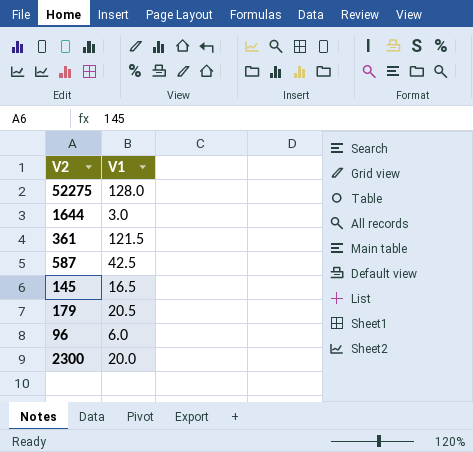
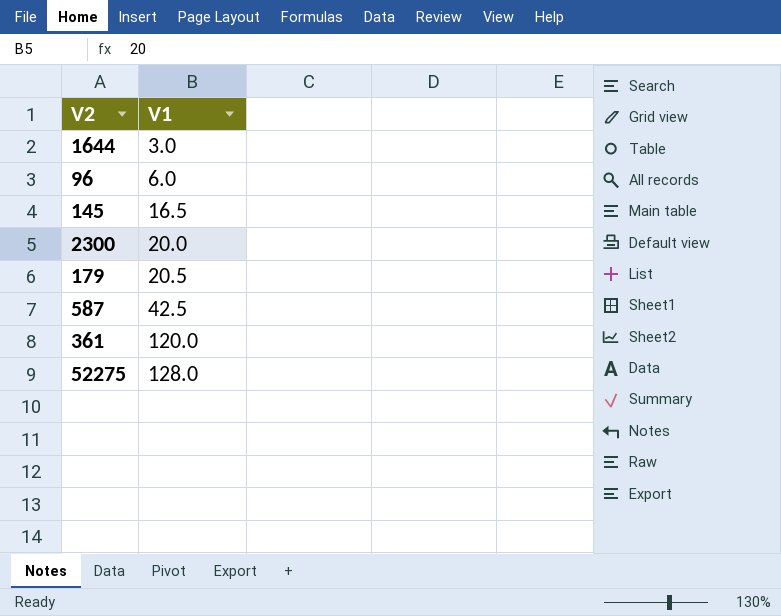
row order: none -> V1 ascending
361 | V1: 121.5 -> 120.0

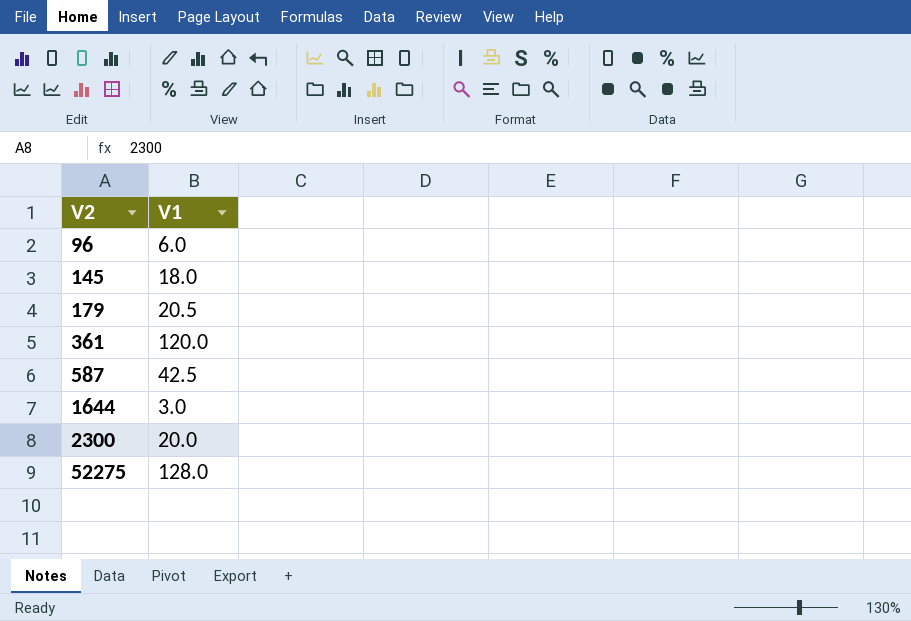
row order: V1 ascending -> V2 ascending
145 | V1: 16.5 -> 18.0

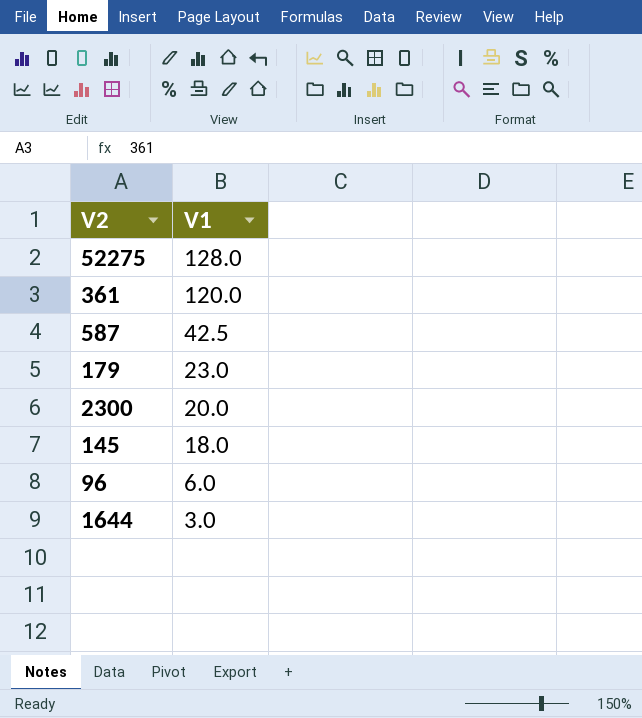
row order: V2 ascending -> V1 descending
179 | V1: 20.5 -> 23.0

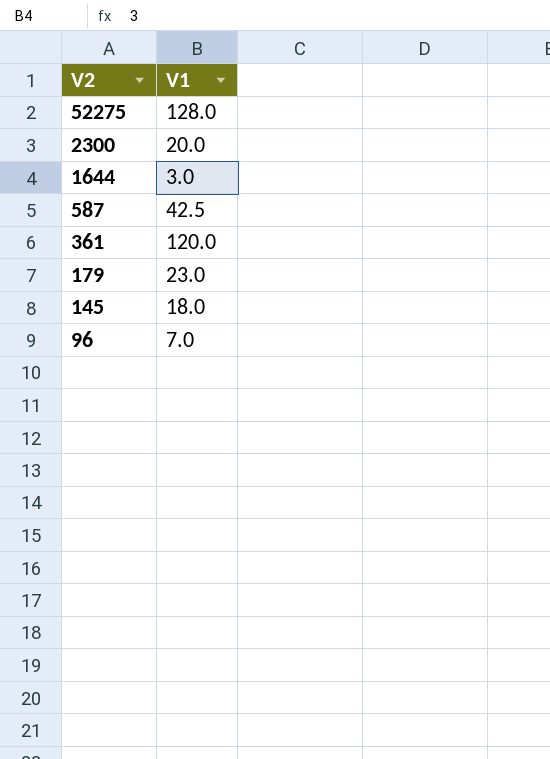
row order: V1 descending -> V2 descending
96 | V1: 6.0 -> 7.0

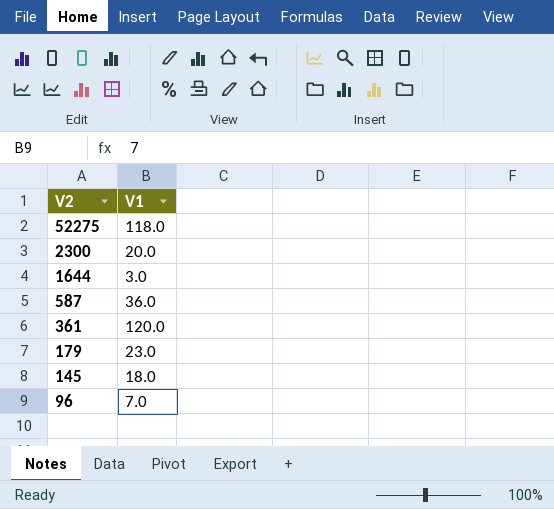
52275 | V1: 128.0 -> 118.0
587 | V1: 42.5 -> 36.0

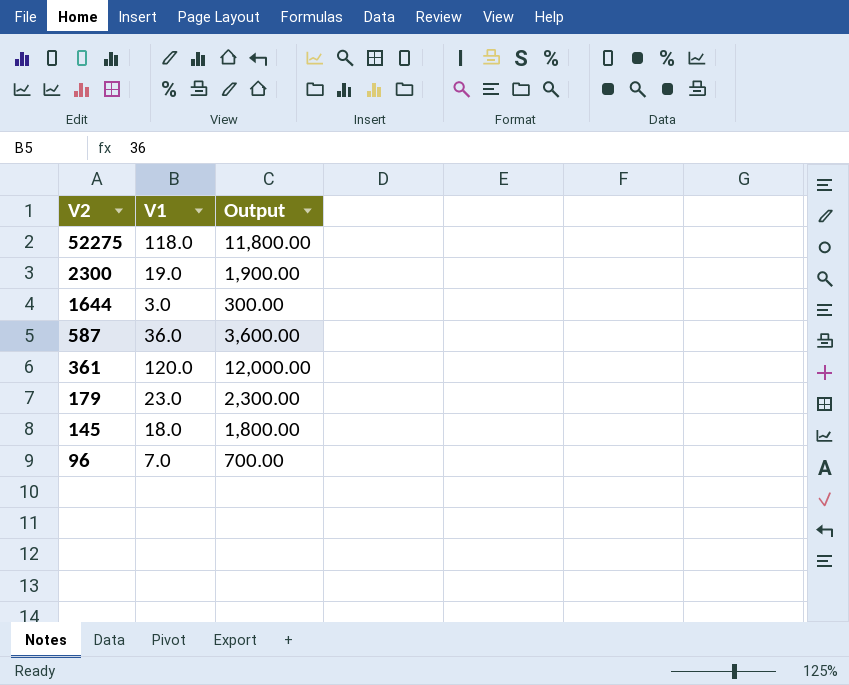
column Output | formula: none -> [V1] * 100
2300 | V1: 20.0 -> 19.0

